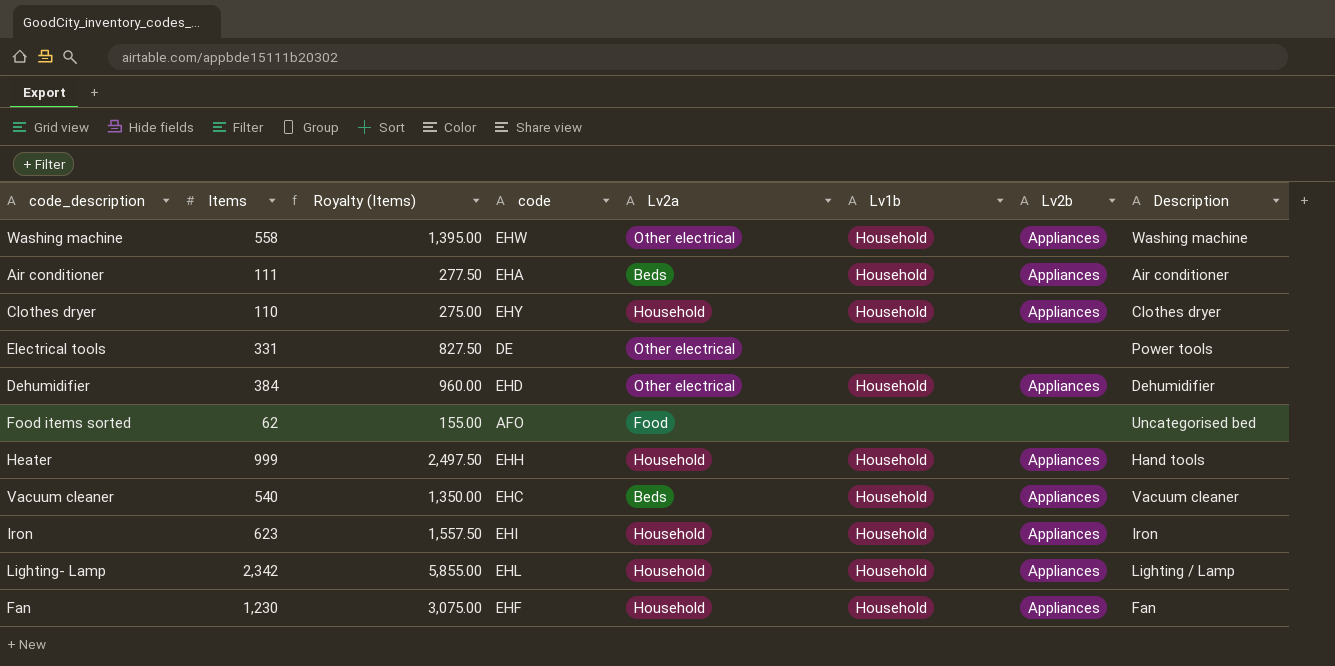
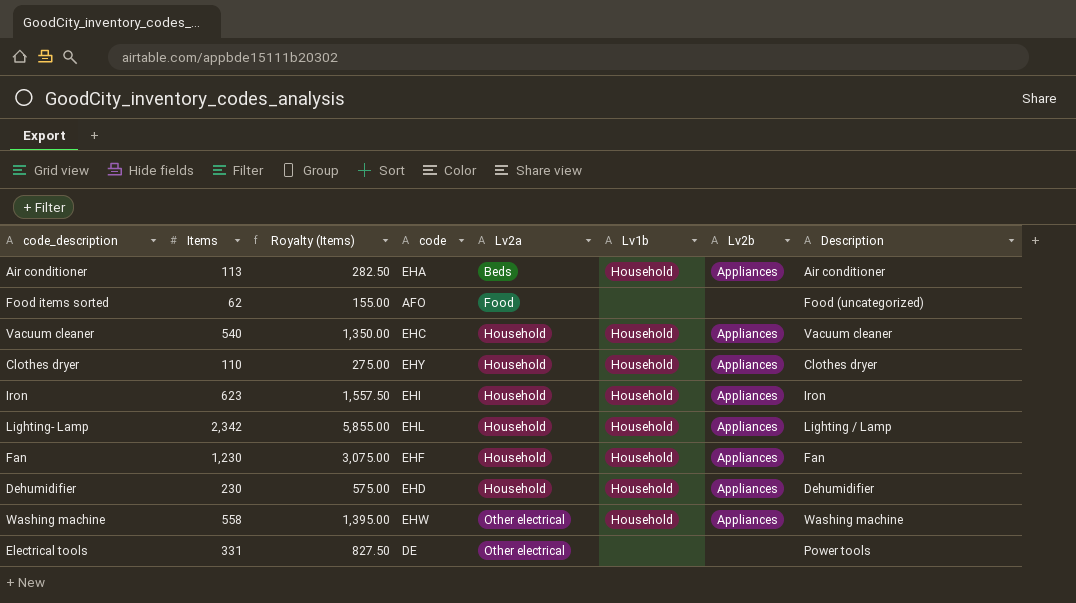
row order: none -> Lv2a ascending
row Heater: 999 | 2,497.50 | EHH | Household | Household | Appliances | Hand tools -> none
Air conditioner | Items: 111 -> 113
Air conditioner | Royalty (Items): 277.50 -> 282.50
Food items sorted | Description: Uncategorised bed -> Food (uncategorized)
Vacuum cleaner | Lv2a: Beds -> Household
Dehumidifier | Items: 384 -> 230
Dehumidifier | Royalty (Items): 960.00 -> 575.00
Dehumidifier | Lv2a: Other electrical -> Household

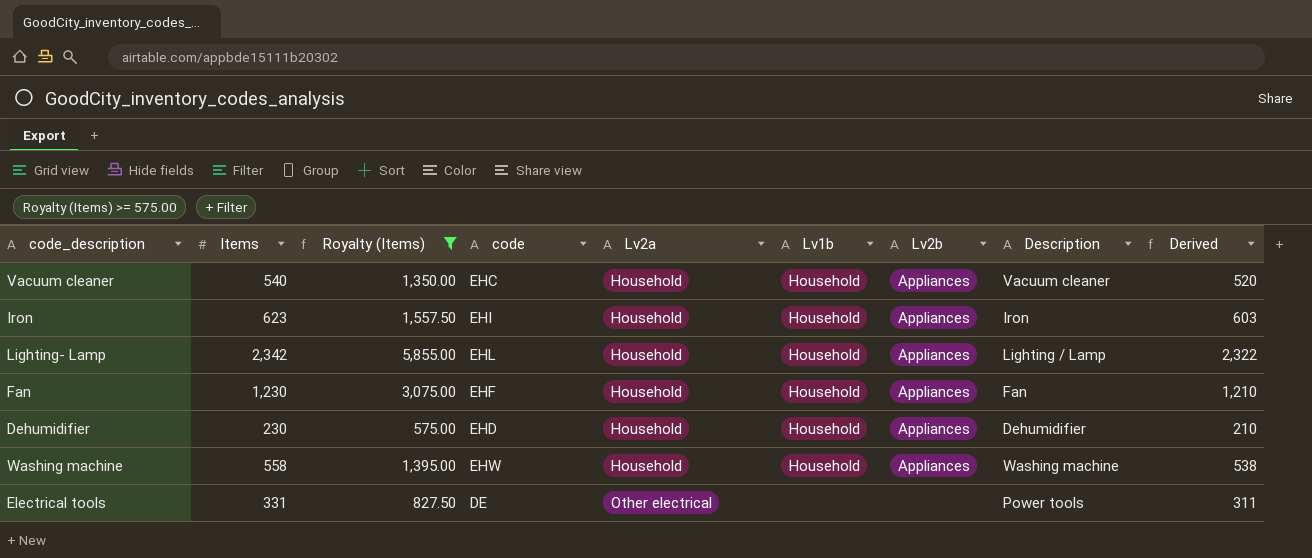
filter: none -> Royalty (Items) >= 575.00
column Derived | formula: none -> [Items] - 20
Washing machine | Lv2a: Other electrical -> Household

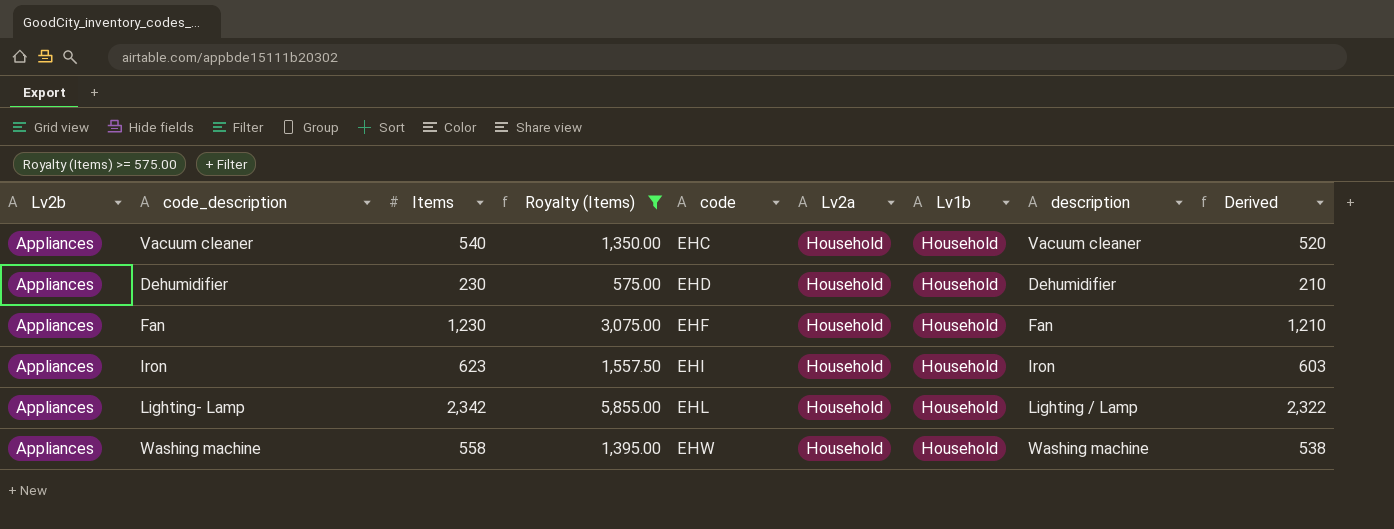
row order: Lv2a ascending -> code ascending
column Lv2b | position: 7 -> 1
column name: Description -> description
row Electrical tools: 331 | 827.50 | DE | Other electrical | none | none | Power tools | 311 -> none

